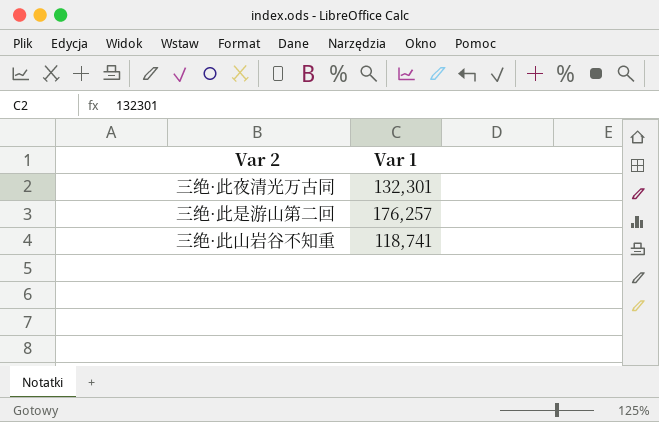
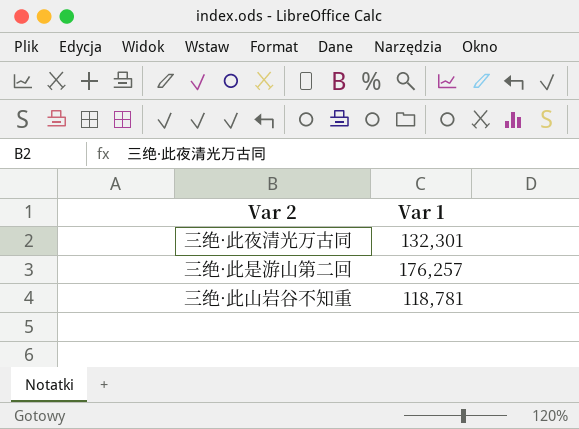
三绝·此山岩谷不知重 | Var 1: 118,741 -> 118,781

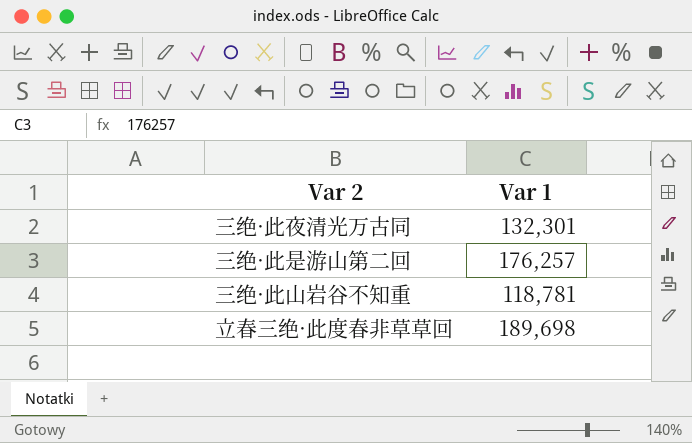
row 立春三绝·此度春非草草回: none -> 189,698

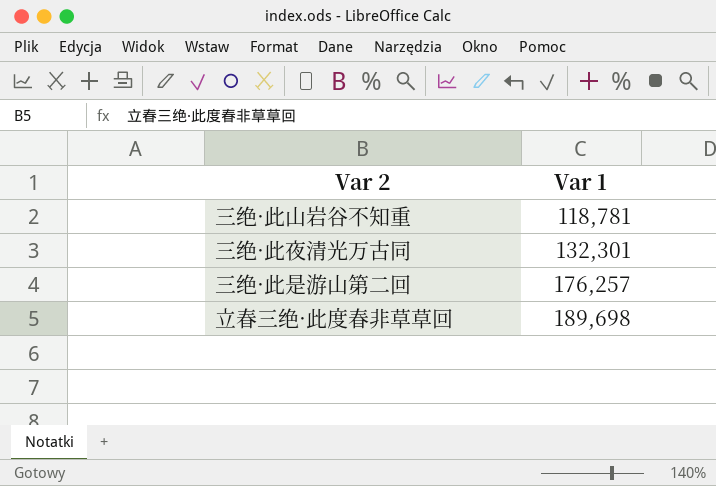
row order: none -> Var 1 ascending

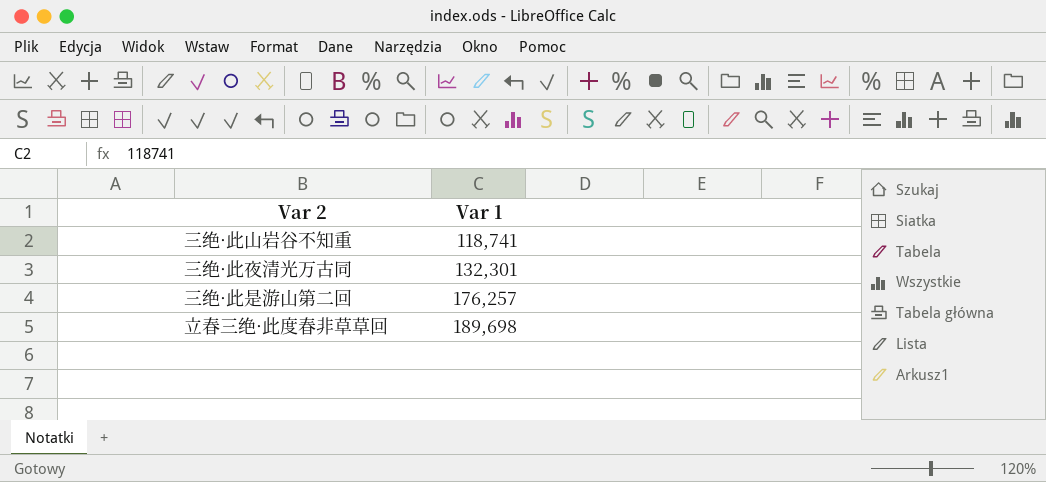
三绝·此山岩谷不知重 | Var 1: 118,781 -> 118,741

